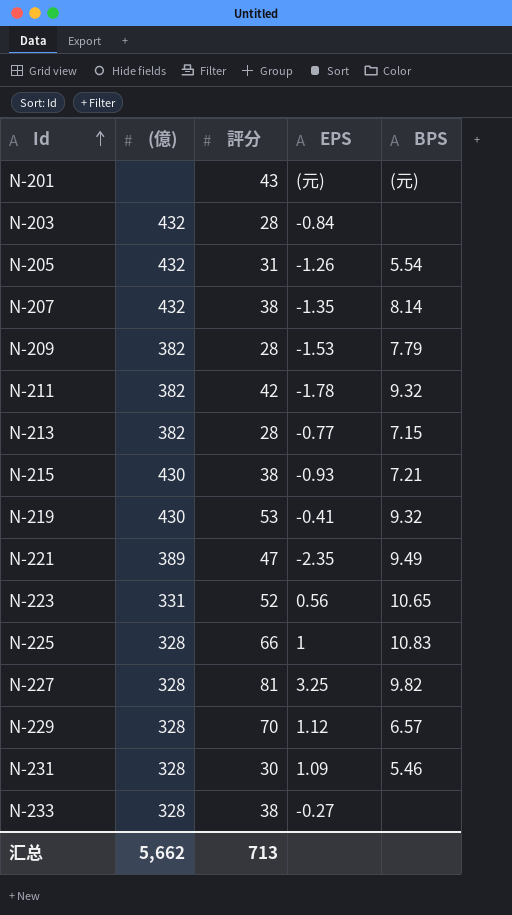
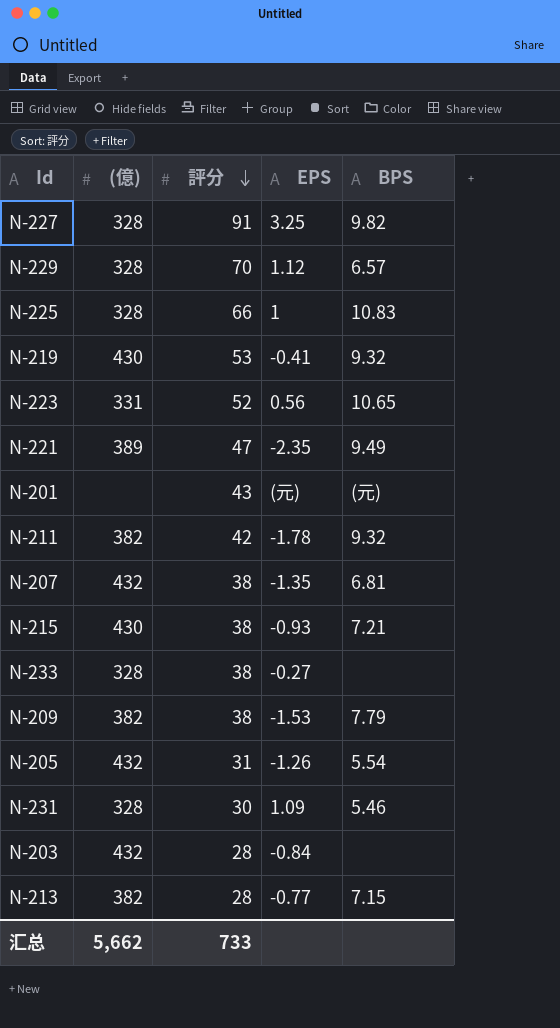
row order: Id ascending -> 評分 descending
N-227 | 評分: 81 -> 91
N-207 | BPS: 8.14 -> 6.81
N-209 | 評分: 28 -> 38
汇总 | 評分: 713 -> 733

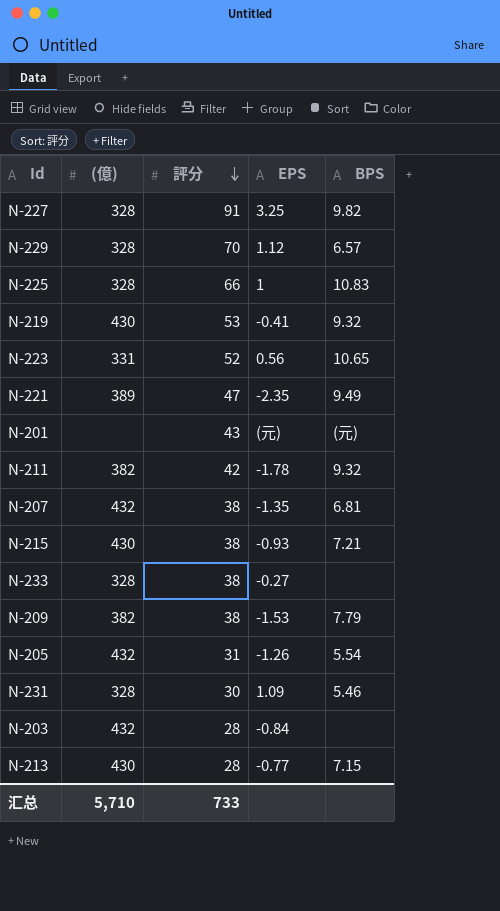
N-213 | (億): 382 -> 430
汇总 | (億): 5,662 -> 5,710

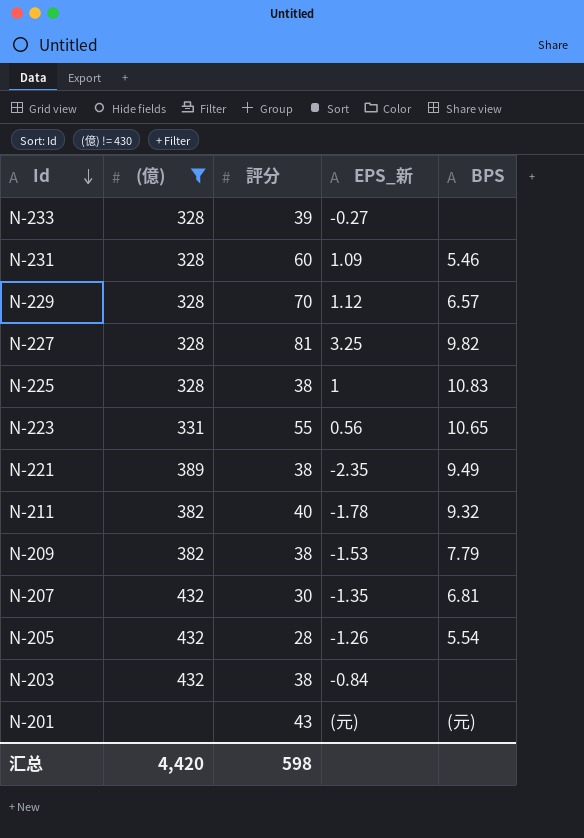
filter: none -> (億) != 430
row order: 評分 descending -> Id descending
column name: EPS -> EPS_新
N-233 | 評分: 38 -> 39
N-231 | 評分: 30 -> 60
N-227 | 評分: 91 -> 81
N-225 | 評分: 66 -> 38
N-223 | 評分: 52 -> 55
N-221 | 評分: 47 -> 38
N-211 | 評分: 42 -> 40
N-207 | 評分: 38 -> 30
N-205 | 評分: 31 -> 28
N-203 | 評分: 28 -> 38
汇总 | (億): 5,710 -> 4,420
汇总 | 評分: 733 -> 598

